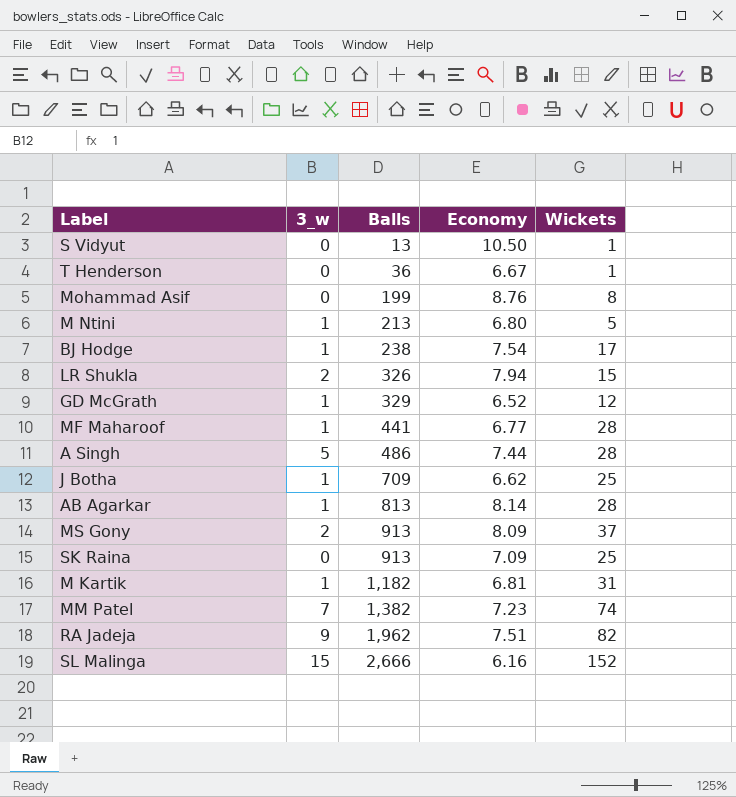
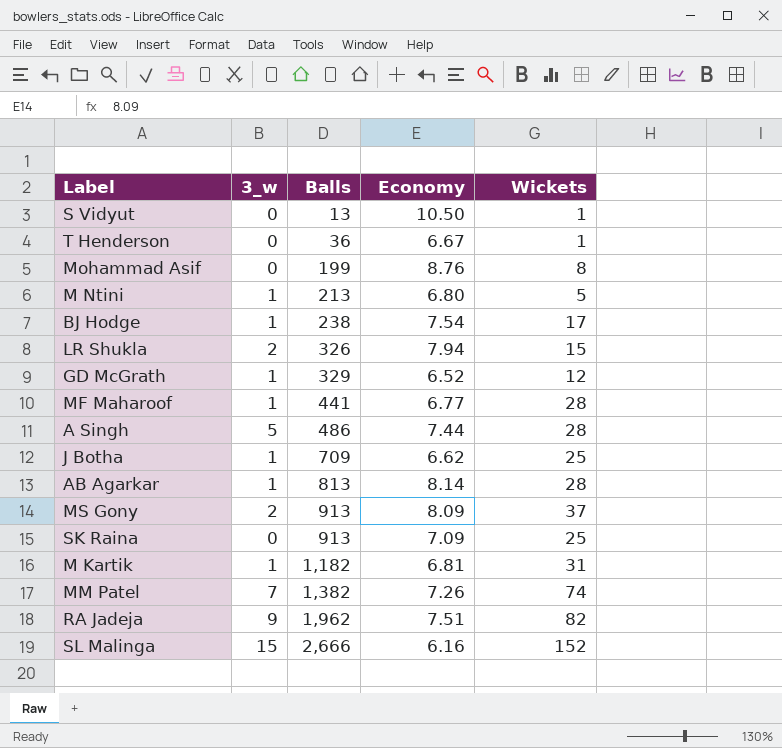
MM Patel | Economy: 7.23 -> 7.26

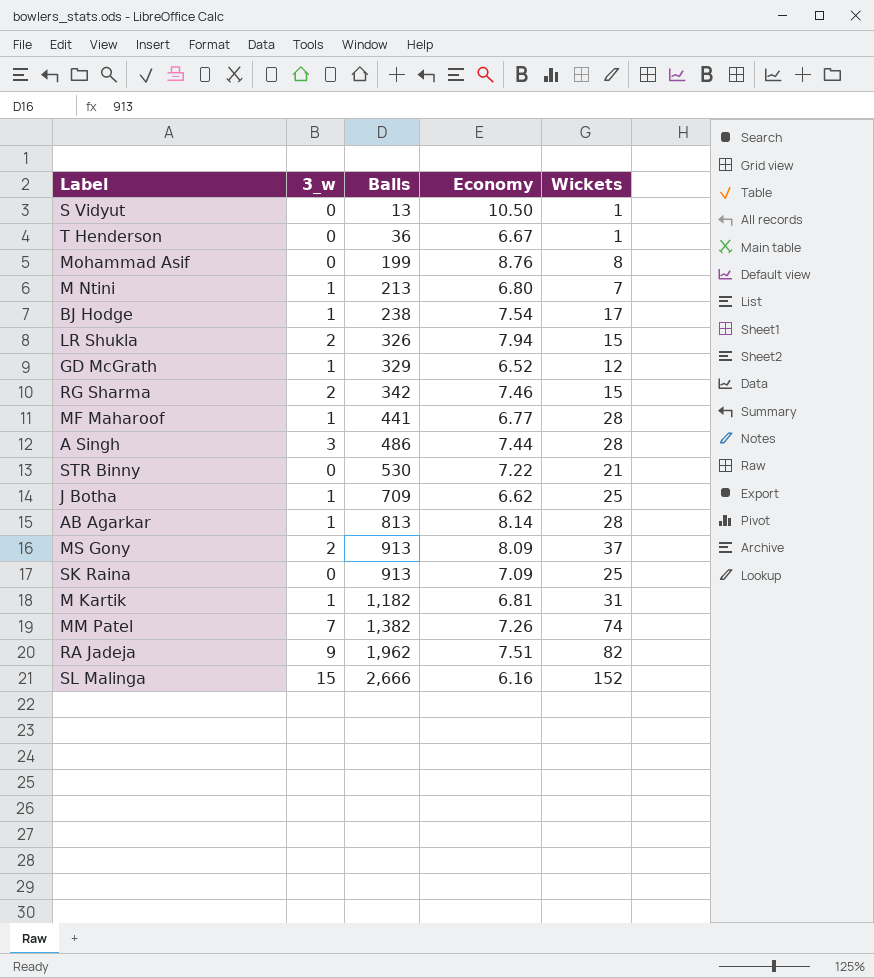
M Ntini | Wickets: 5 -> 7
row RG Sharma: none -> 2 | 342 | 7.46 | 15
A Singh | 3_w: 5 -> 3
row STR Binny: none -> 0 | 530 | 7.22 | 21

